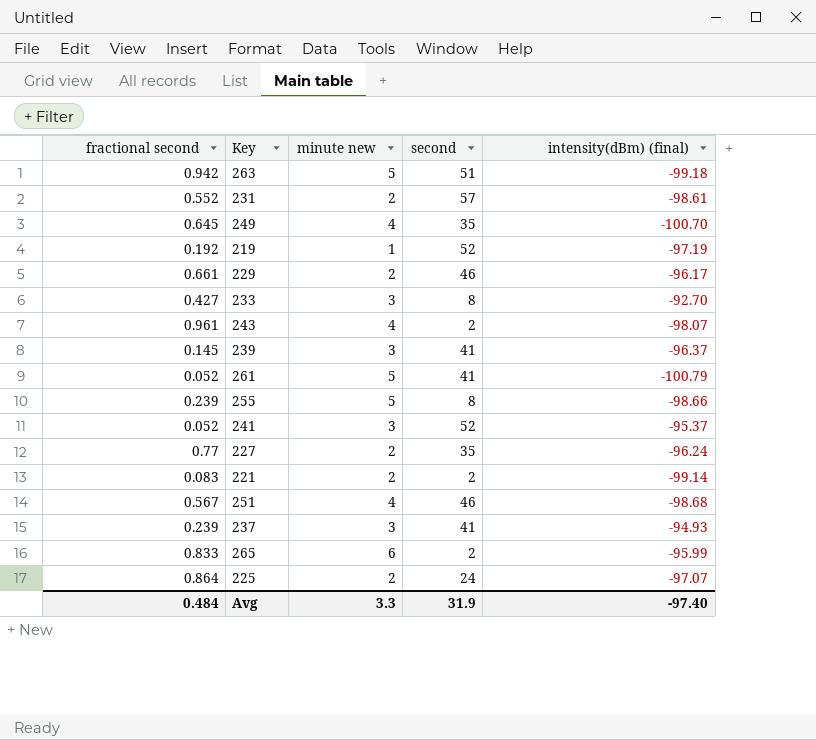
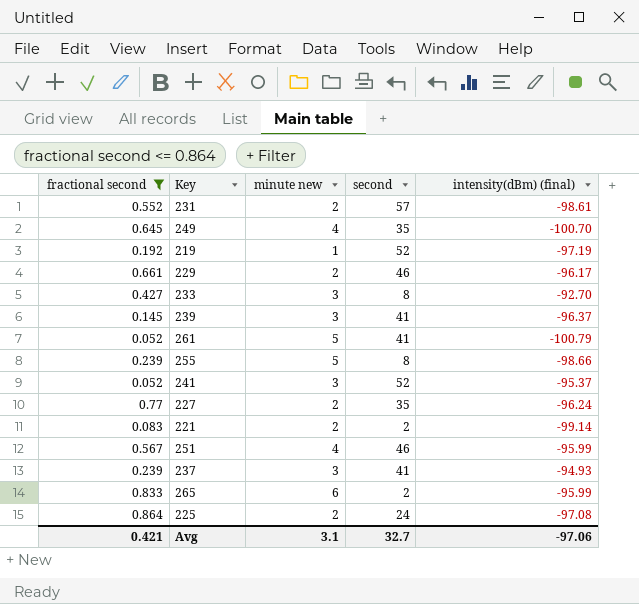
filter: none -> fractional second <= 0.864
251 | intensity(dBm) (final): -98.68 -> -95.99
225 | intensity(dBm) (final): -97.07 -> -97.08
Avg | fractional second: 0.484 -> 0.421
Avg | minute new: 3.3 -> 3.1
Avg | second: 31.9 -> 32.7
Avg | intensity(dBm) (final): -97.40 -> -97.06

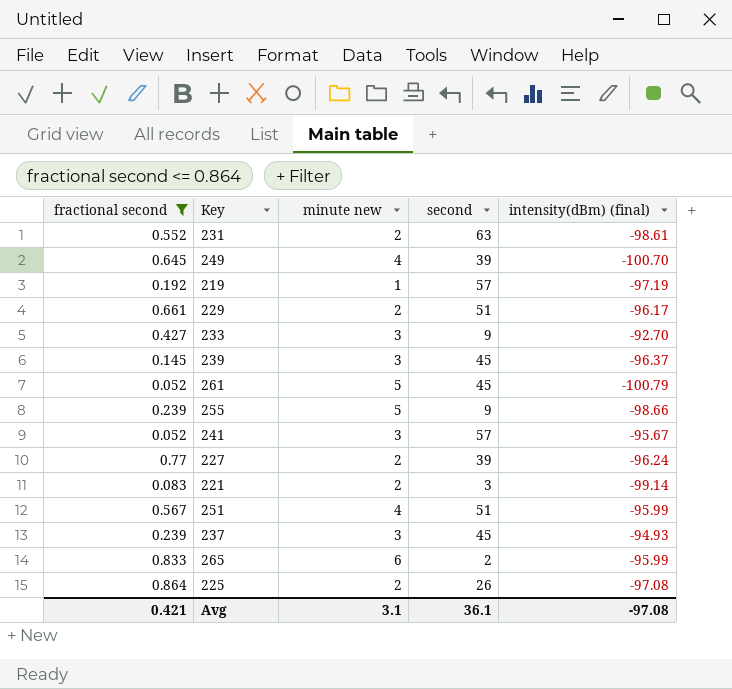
231 | second: 57 -> 63
249 | second: 35 -> 39
219 | second: 52 -> 57
229 | second: 46 -> 51
233 | second: 8 -> 9
239 | second: 41 -> 45
261 | second: 41 -> 45
255 | second: 8 -> 9
241 | second: 52 -> 57
241 | intensity(dBm) (final): -95.37 -> -95.67
227 | second: 35 -> 39
221 | second: 2 -> 3
251 | second: 46 -> 51
237 | second: 41 -> 45
225 | second: 24 -> 26
Avg | second: 32.7 -> 36.1
Avg | intensity(dBm) (final): -97.06 -> -97.08

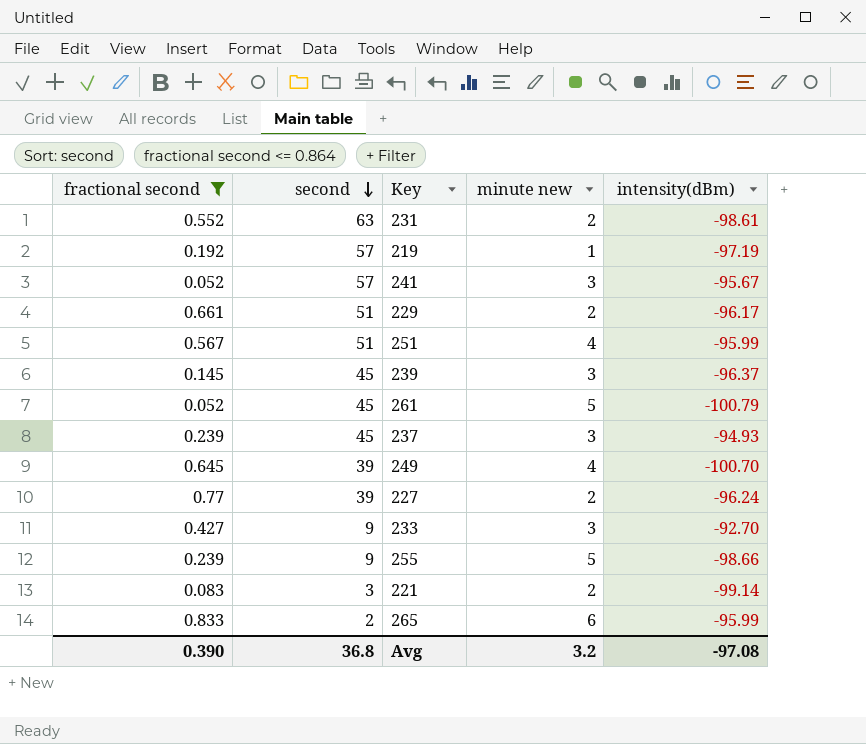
row order: none -> second descending
column second | position: 4 -> 2
column name: intensity(dBm) (final) -> intensity(dBm)
row 225: 0.864 | 2 | 26 | -97.08 -> none
Avg | fractional second: 0.421 -> 0.390
Avg | second: 36.1 -> 36.8
Avg | minute new: 3.1 -> 3.2

